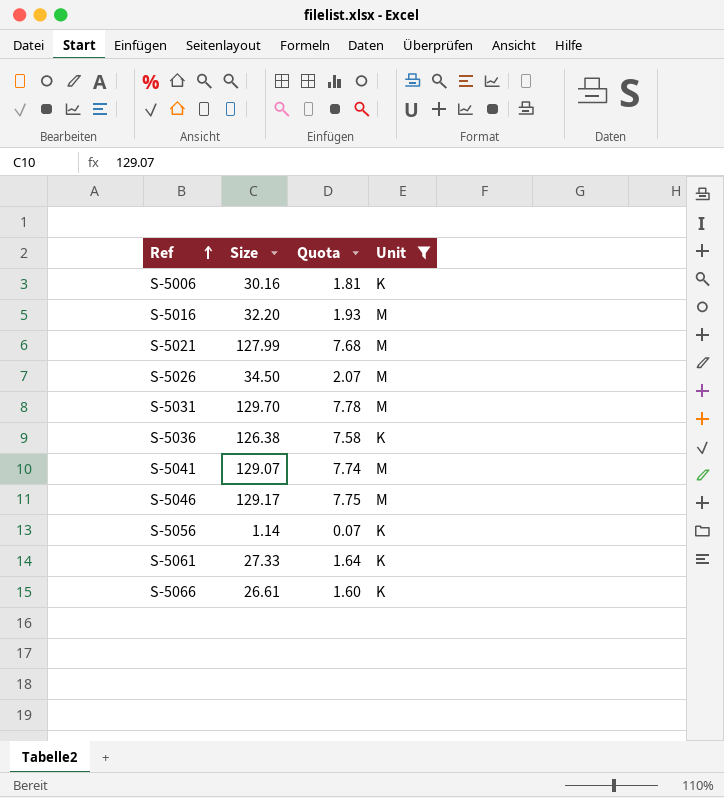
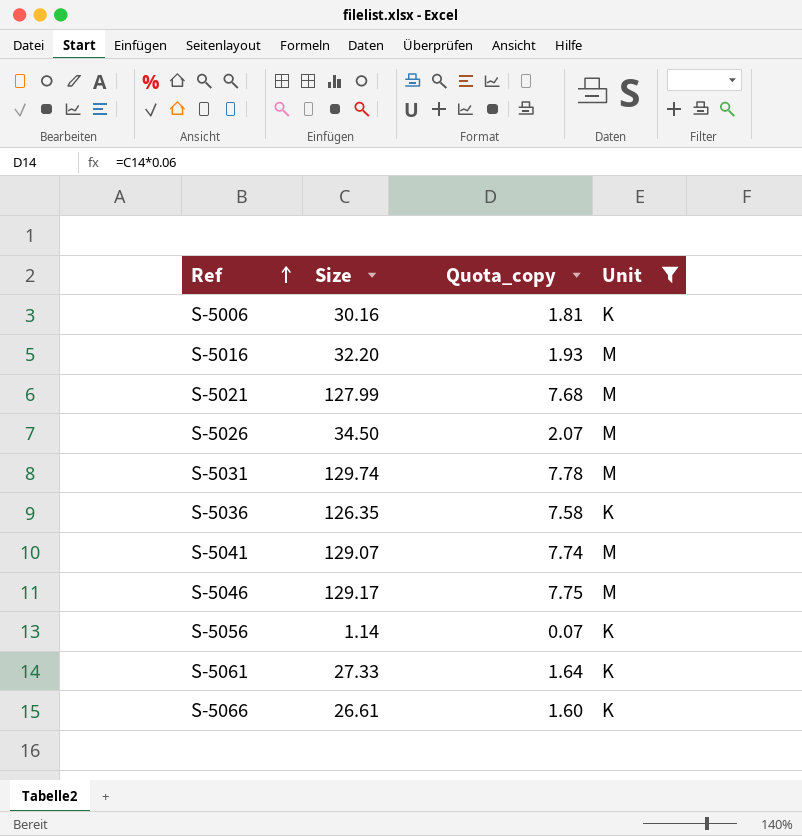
column name: Quota -> Quota_copy
S-5031 | Size: 129.70 -> 129.74
S-5036 | Size: 126.38 -> 126.35

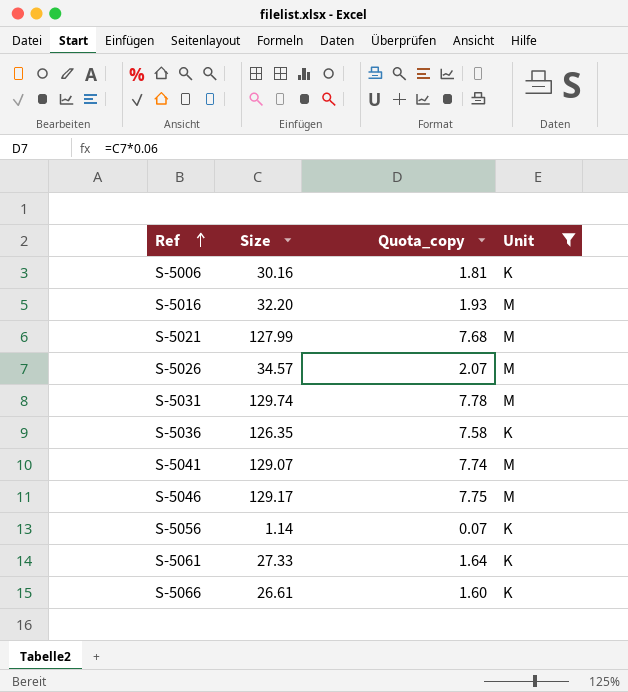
S-5026 | Size: 34.50 -> 34.57

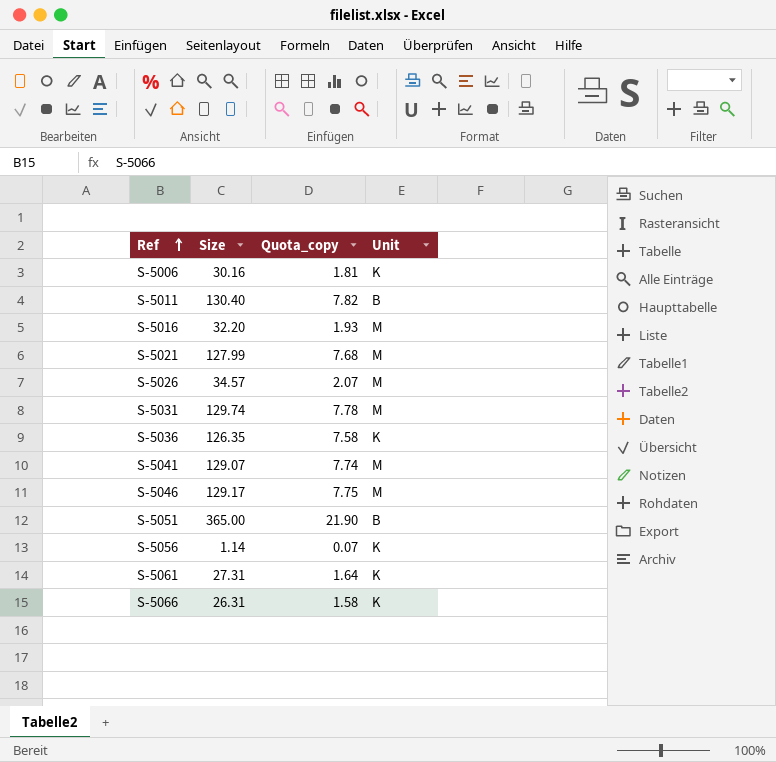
filter: Unit != B -> none
S-5061 | Size: 27.33 -> 27.31
S-5066 | Size: 26.61 -> 26.31
S-5066 | Quota_copy: 1.60 -> 1.58

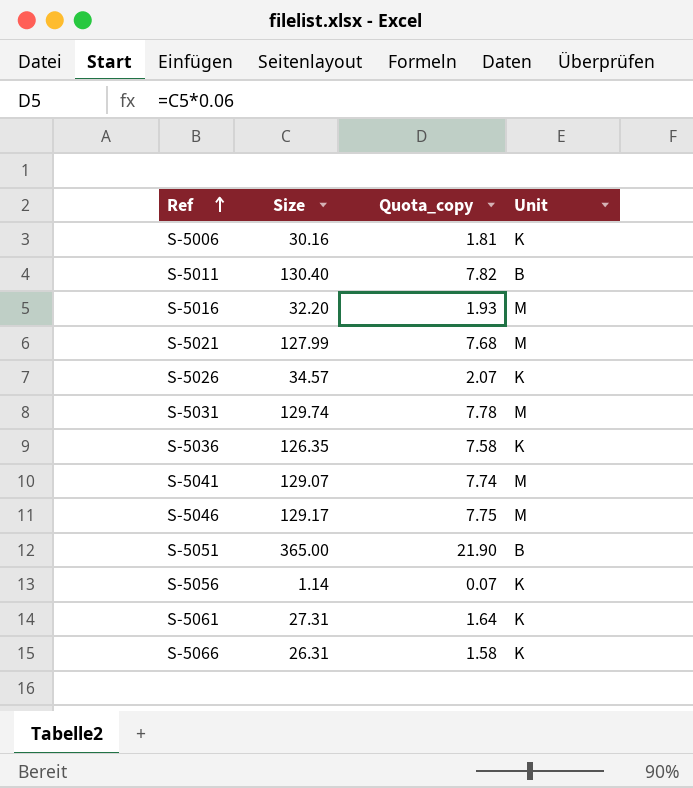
S-5026 | Unit: M -> K

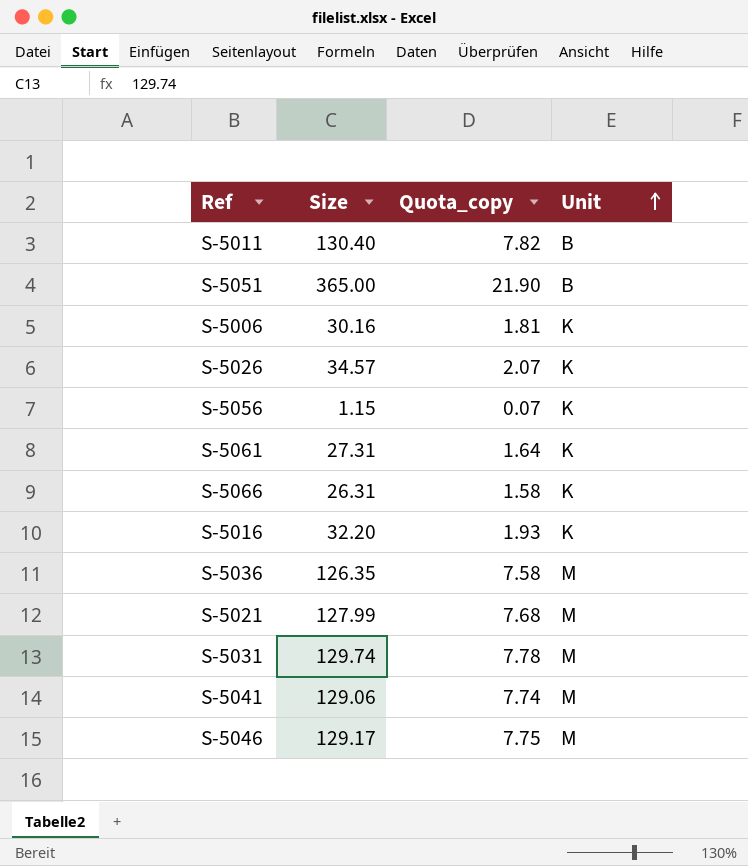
row order: Ref ascending -> Unit ascending
S-5056 | Size: 1.14 -> 1.15
S-5016 | Unit: M -> K
S-5036 | Unit: K -> M
S-5041 | Size: 129.07 -> 129.06

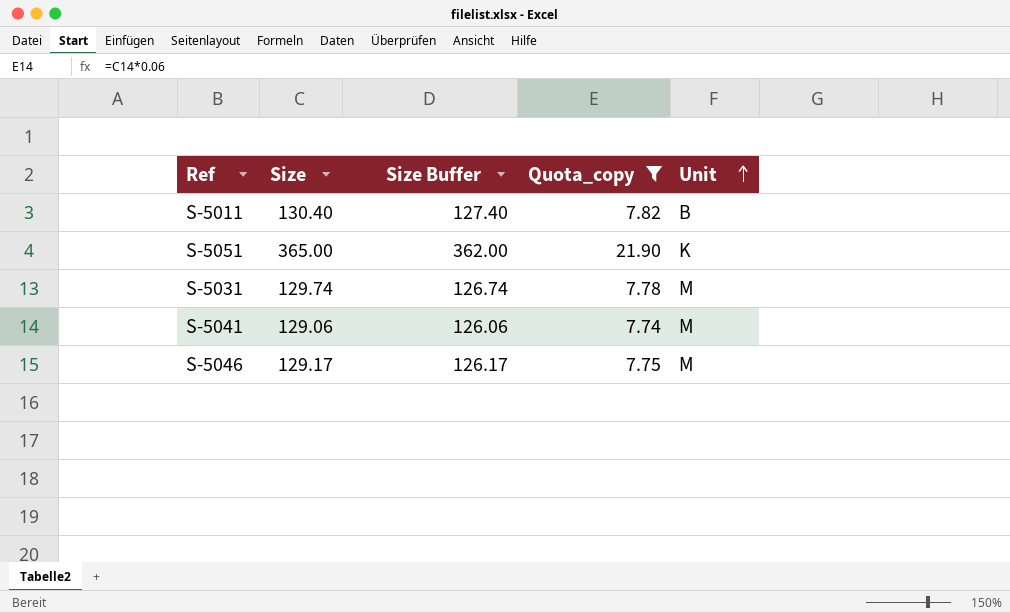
filter: none -> Quota_copy >= 7.74
column Size Buffer | formula: none -> [Size] - 3
S-5051 | Unit: B -> K

